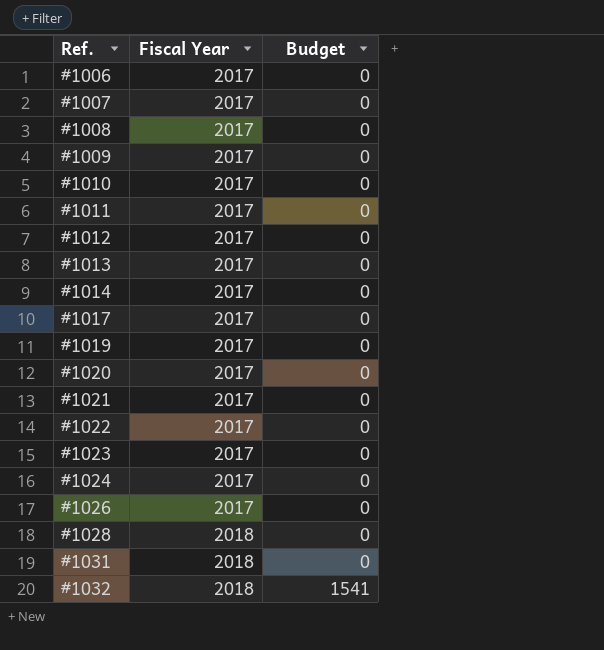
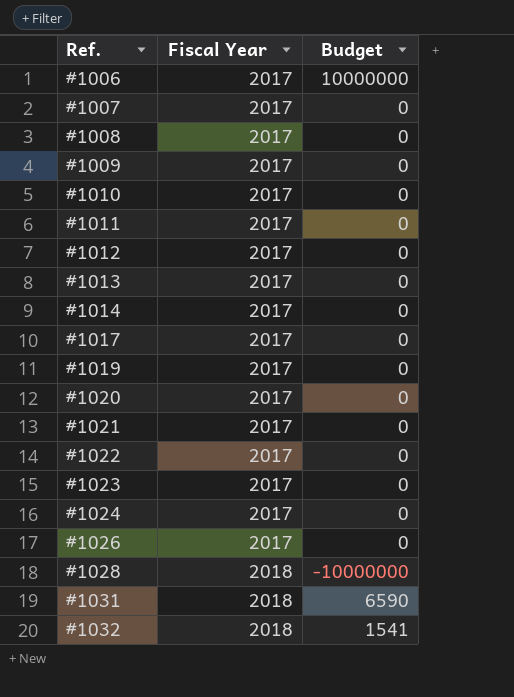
#1006 | Budget: 0 -> 10000000
#1028 | Budget: 0 -> -10000000
#1031 | Budget: 0 -> 6590

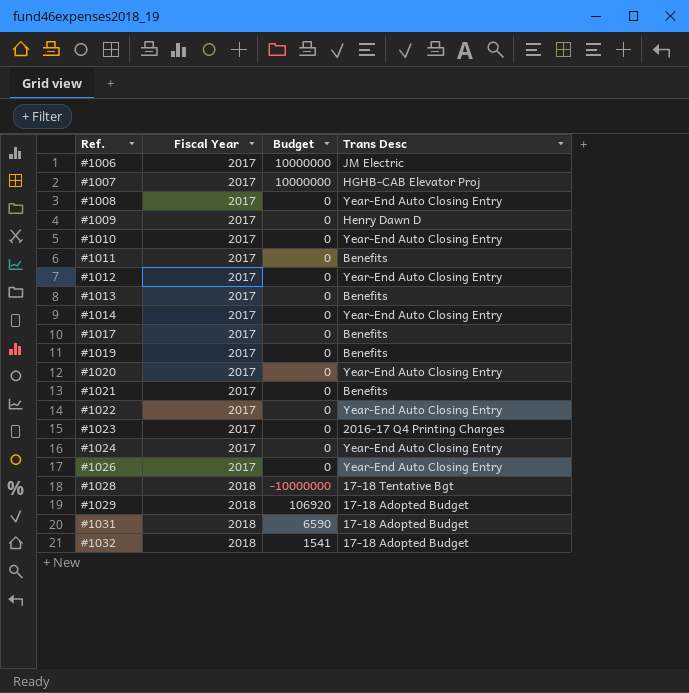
column Trans Desc | position: none -> 4
#1007 | Budget: 0 -> 10000000
row #1029: none -> 2018 | 106920 | 17-18 Adopted Budget

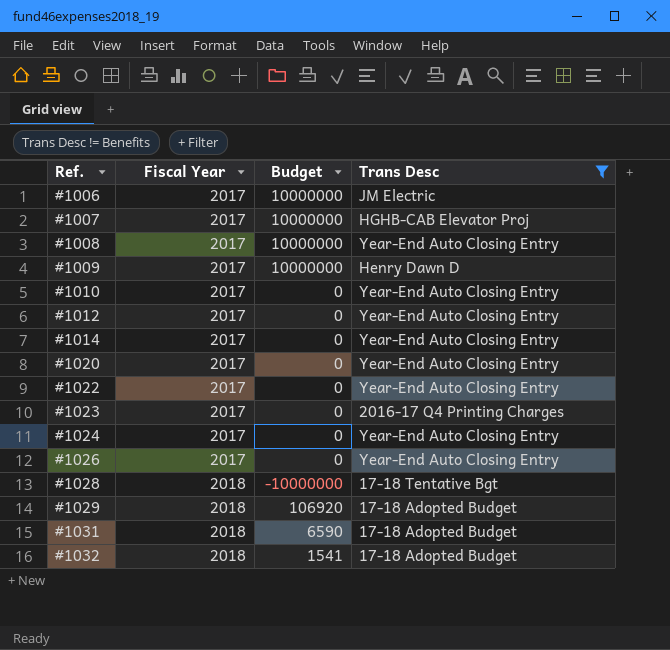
filter: none -> Trans Desc != Benefits
#1008 | Budget: 0 -> 10000000
#1009 | Budget: 0 -> 10000000

